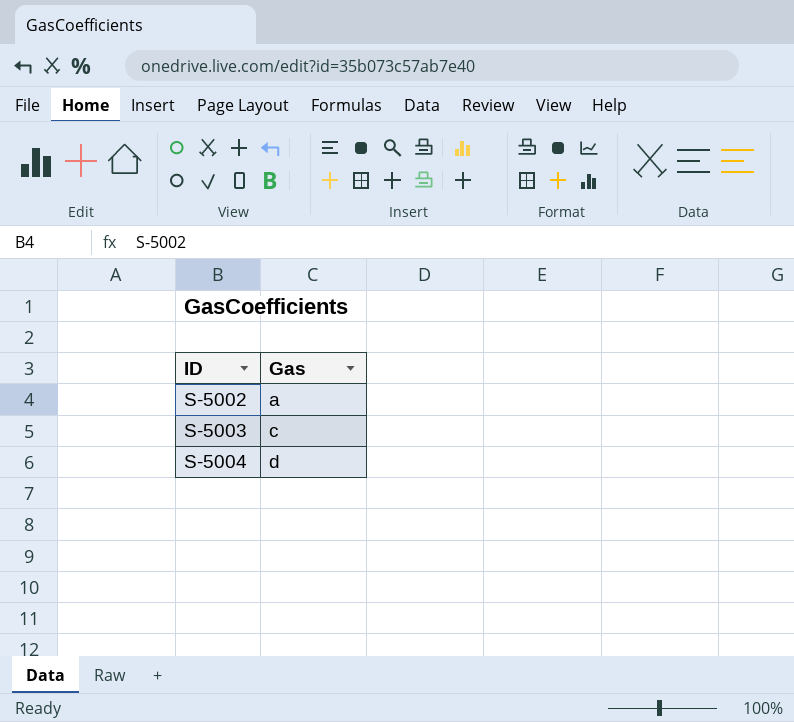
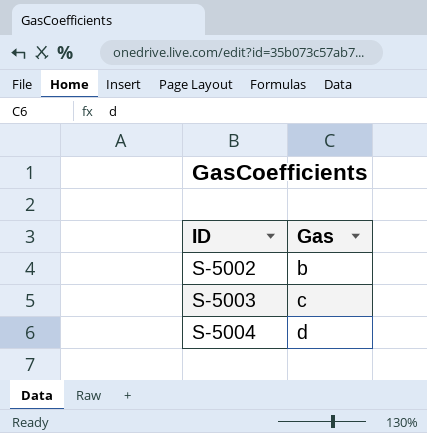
S-5002 | Gas: a -> b

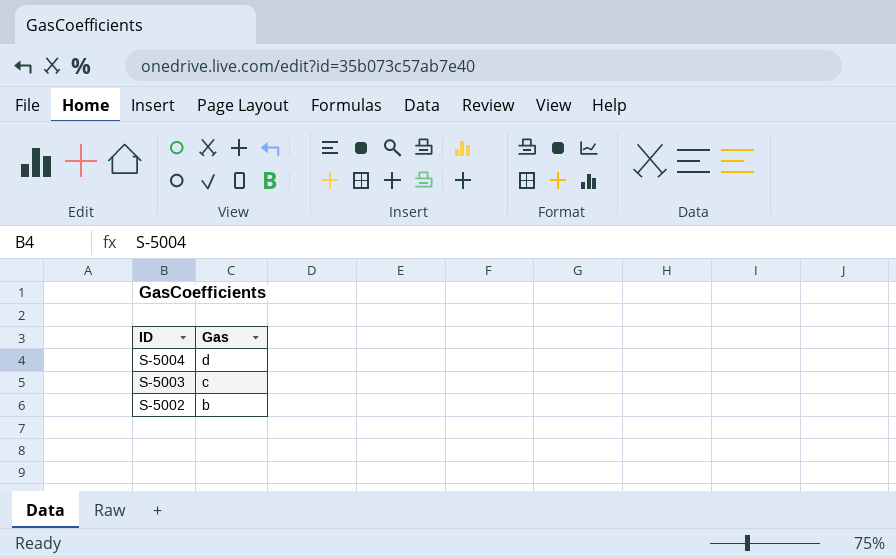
row order: ID ascending -> ID descending

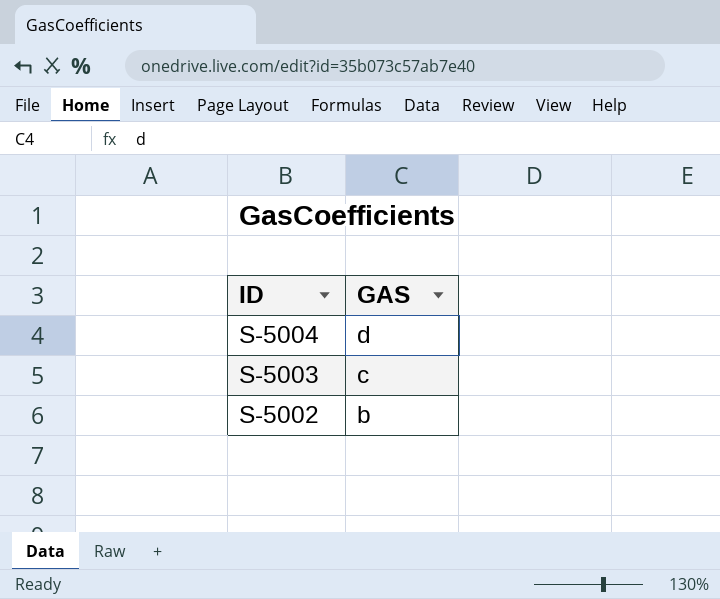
column name: Gas -> GAS

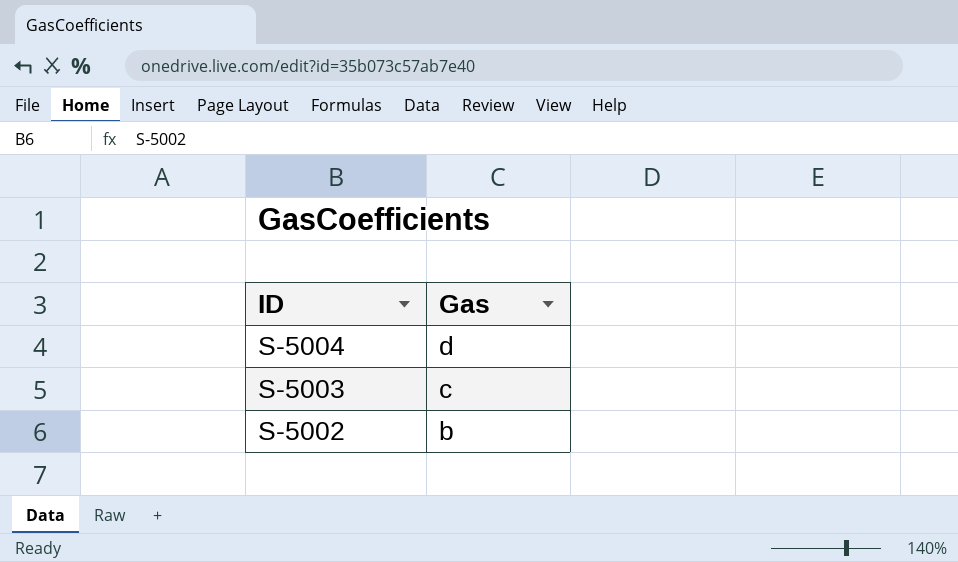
column name: GAS -> Gas

